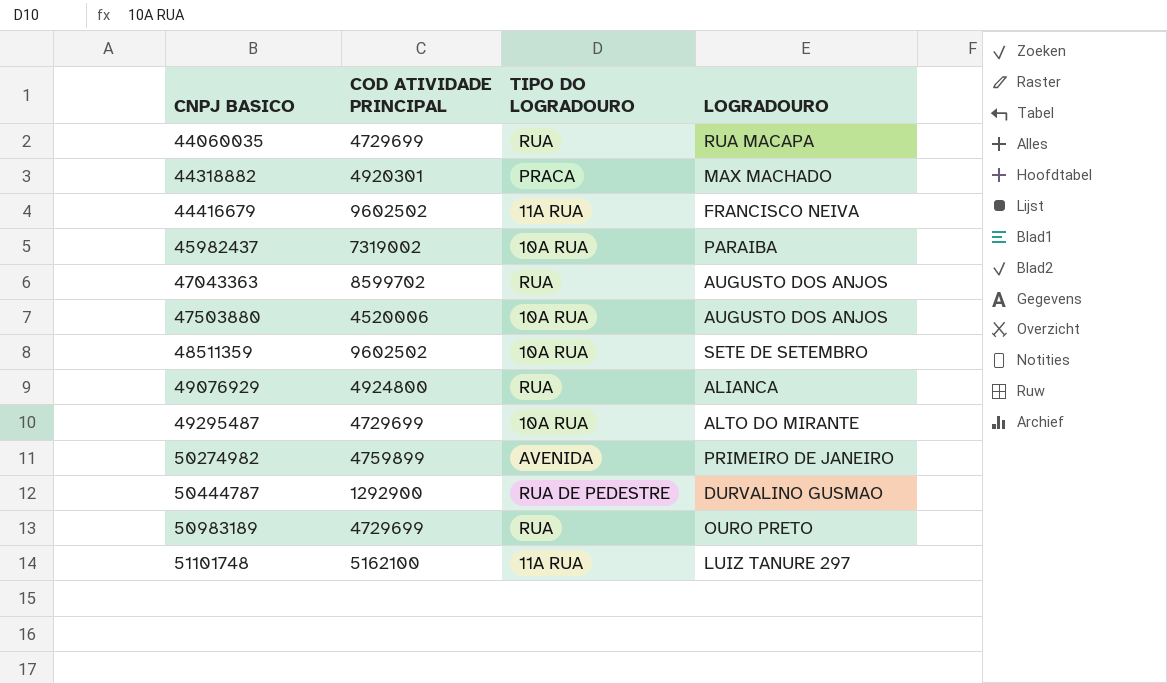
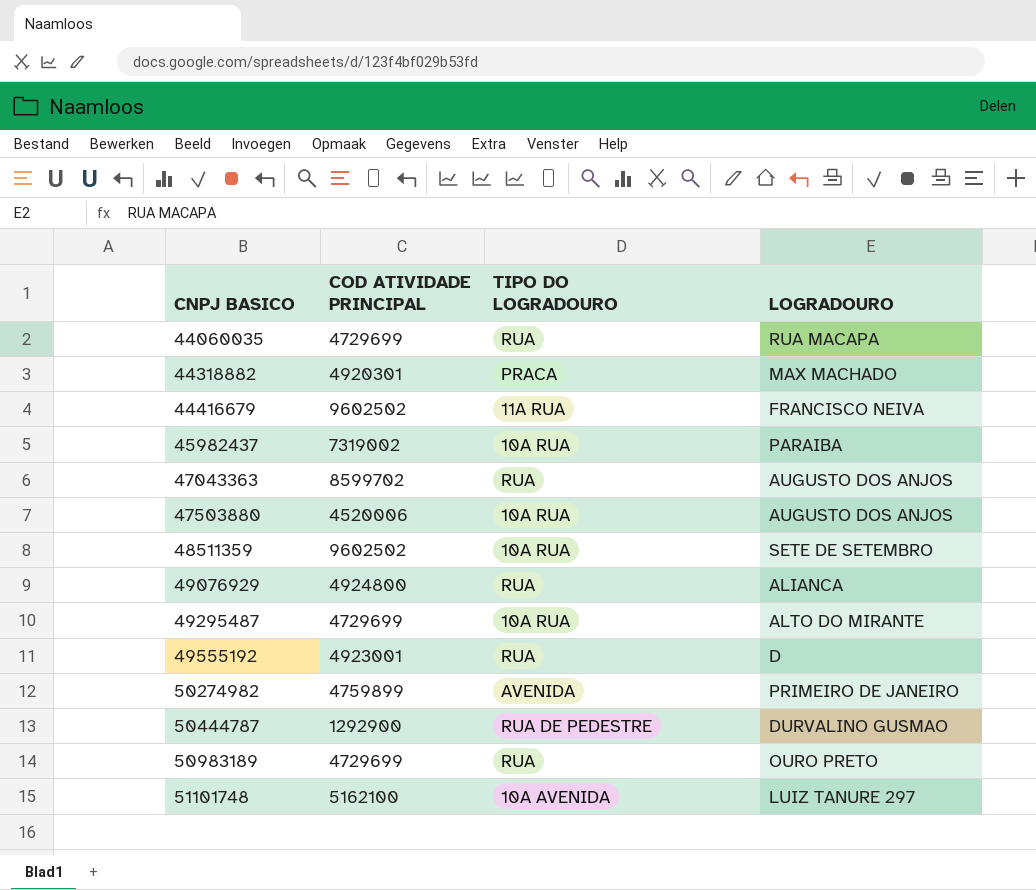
row 49555192: none -> 4923001 | RUA | D
51101748 | TIPO DO LOGRADOURO: 11A RUA -> 10A AVENIDA

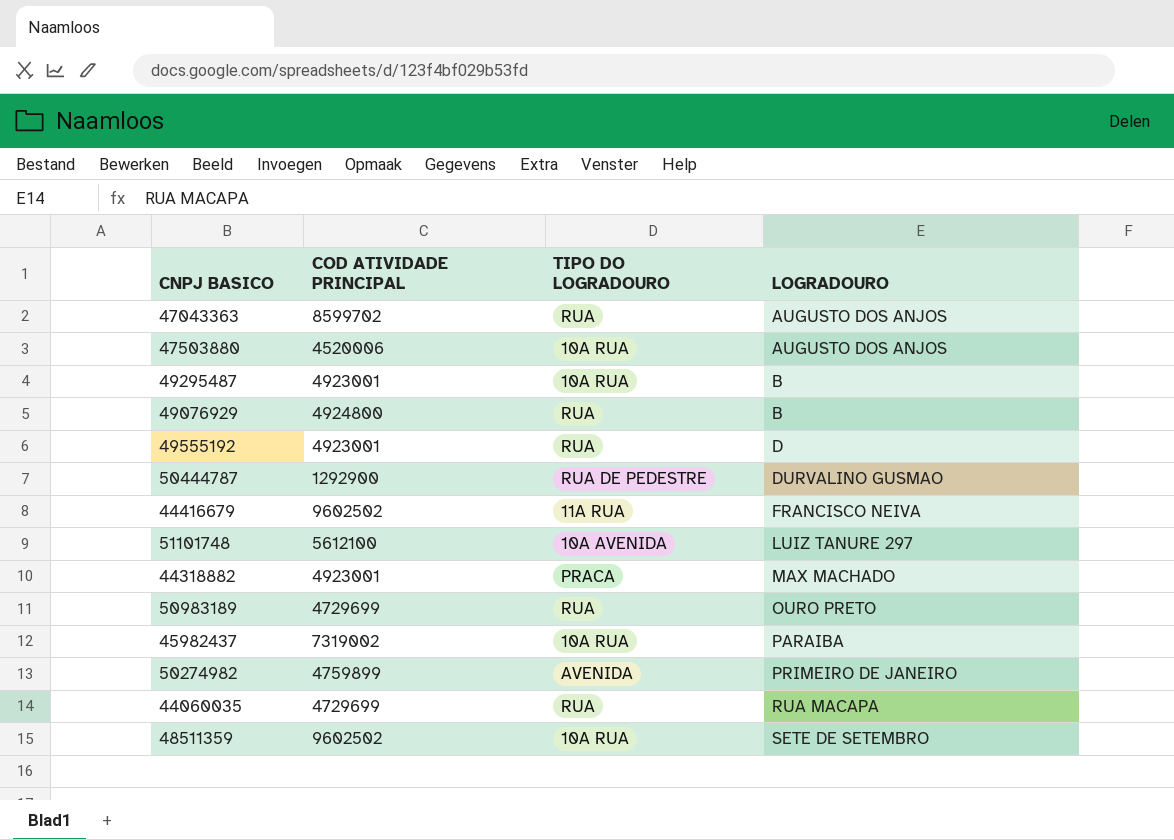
row order: CNPJ BASICO ascending -> LOGRADOURO ascending
49295487 | COD ATIVIDADE PRINCIPAL: 4729699 -> 4923001
49295487 | LOGRADOURO: ALTO DO MIRANTE -> B
49076929 | LOGRADOURO: ALIANCA -> B
51101748 | COD ATIVIDADE PRINCIPAL: 5162100 -> 5612100
44318882 | COD ATIVIDADE PRINCIPAL: 4920301 -> 4923001

